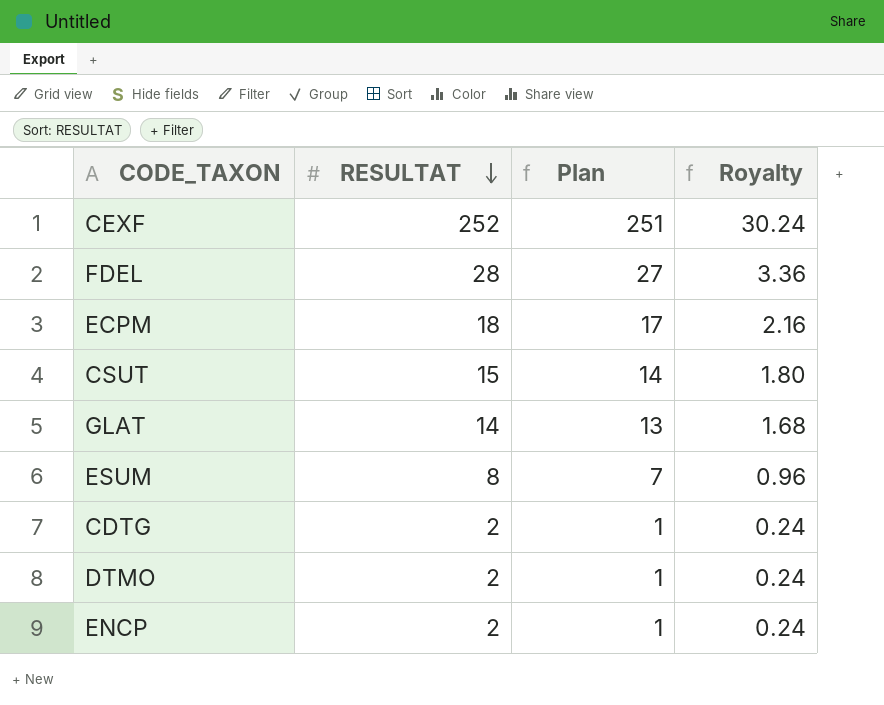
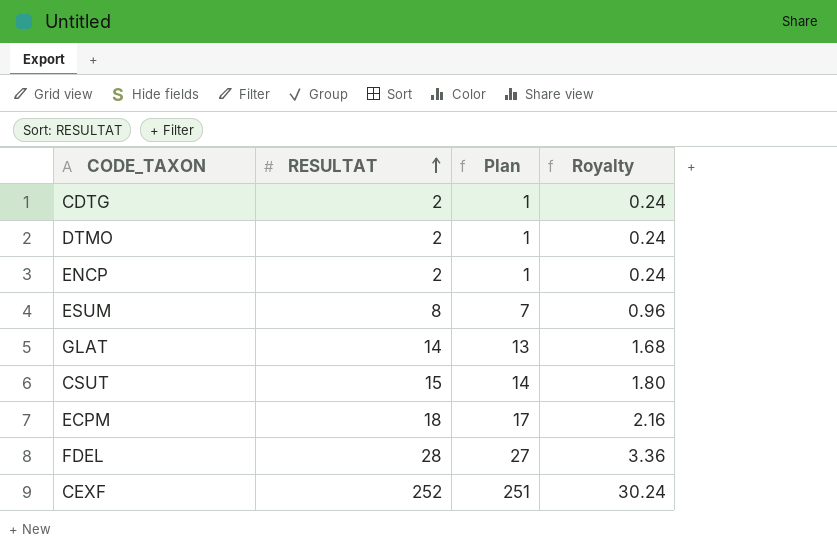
row order: RESULTAT descending -> RESULTAT ascending

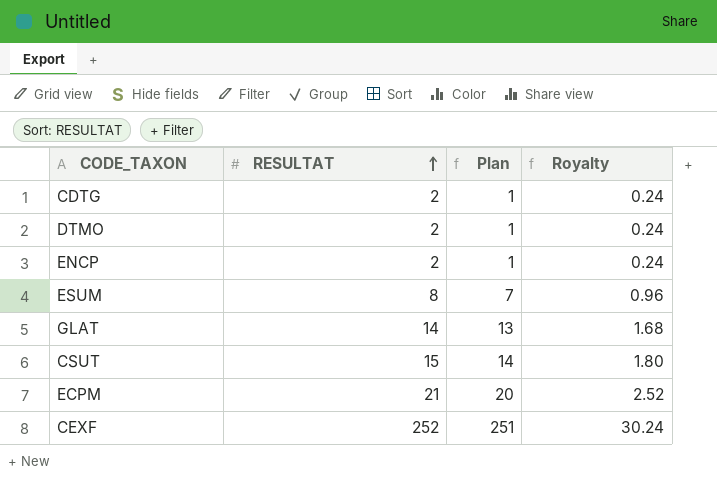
row FDEL: 28 | 27 | 3.36 -> none
ECPM | RESULTAT: 18 -> 21
ECPM | Plan: 17 -> 20
ECPM | Royalty: 2.16 -> 2.52

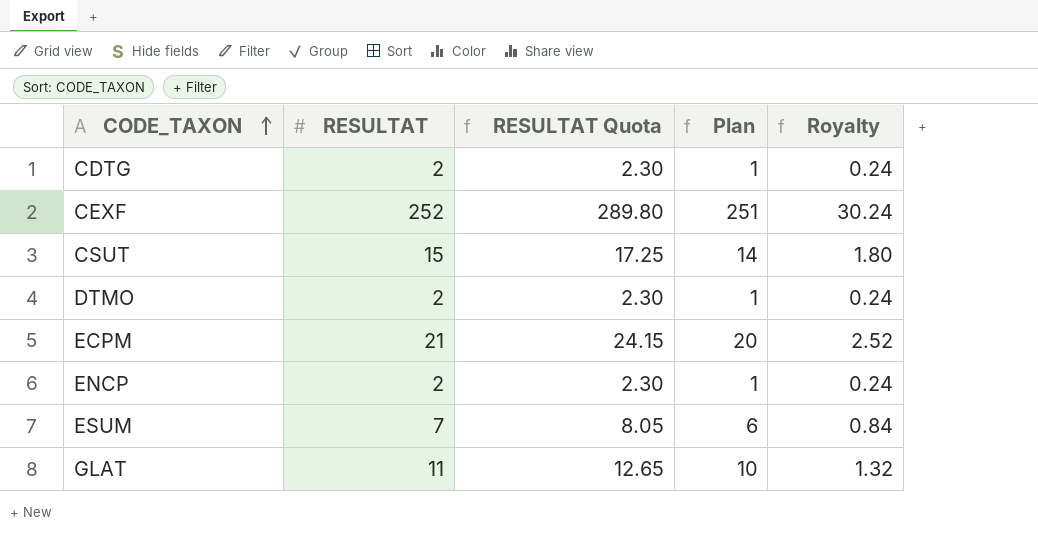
row order: RESULTAT ascending -> CODE_TAXON ascending
column RESULTAT Quota | formula: none -> [RESULTAT] * 1.15
ESUM | RESULTAT: 8 -> 7
ESUM | Plan: 7 -> 6
ESUM | Royalty: 0.96 -> 0.84
GLAT | RESULTAT: 14 -> 11
GLAT | Plan: 13 -> 10
GLAT | Royalty: 1.68 -> 1.32

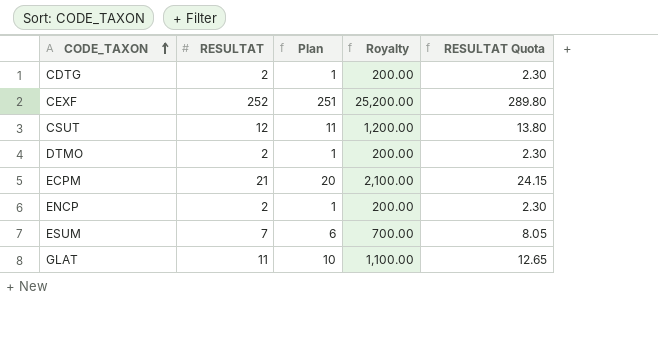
column Royalty | formula: [RESULTAT] * 0.12 -> [RESULTAT] * 100
column RESULTAT Quota | position: 3 -> 5
CSUT | RESULTAT: 15 -> 12
CSUT | Plan: 14 -> 11
CSUT | RESULTAT Quota: 17.25 -> 13.80

